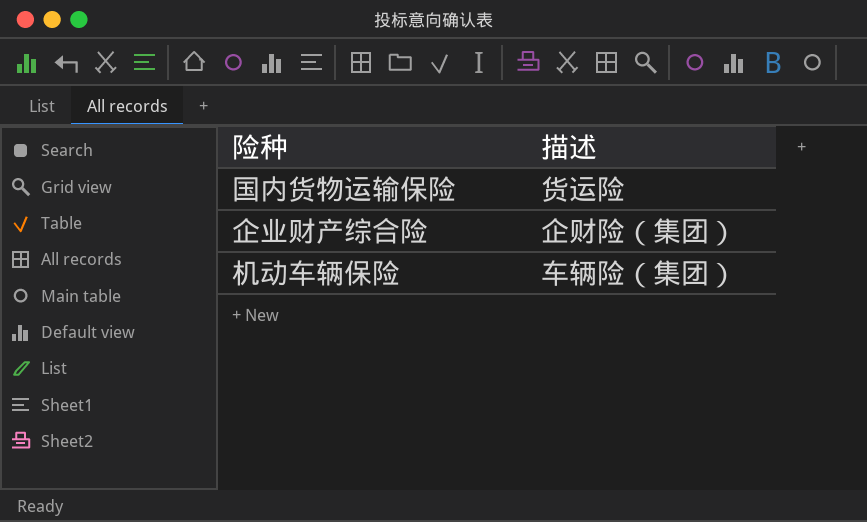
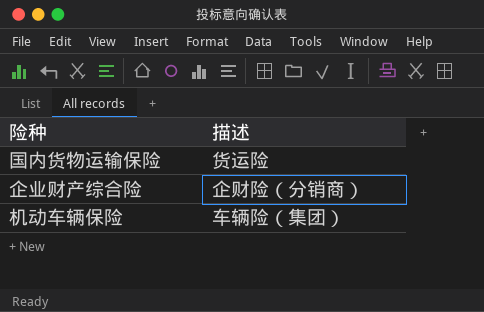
企业财产综合险 | 描述: 企财险（集团） -> 企财险（分销商）

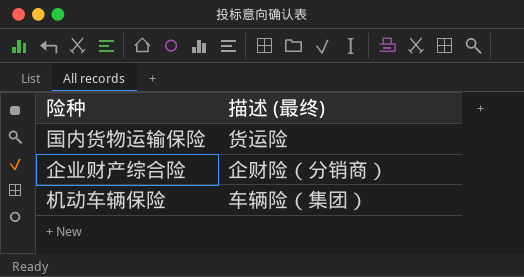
column name: 描述 -> 描述 (最终)

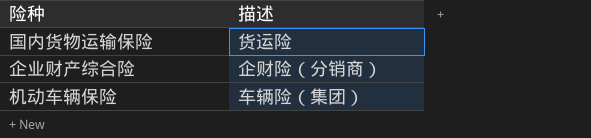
column name: 描述 (最终) -> 描述

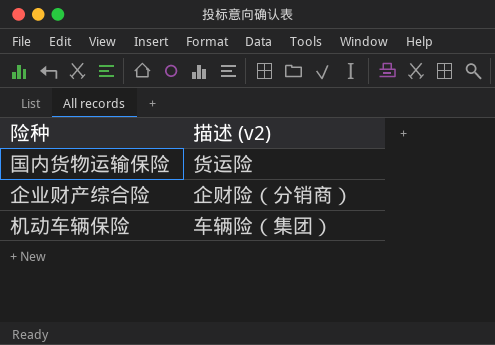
column name: 描述 -> 描述 (v2)

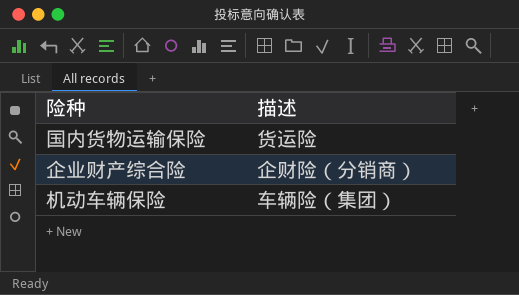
column name: 描述 (v2) -> 描述

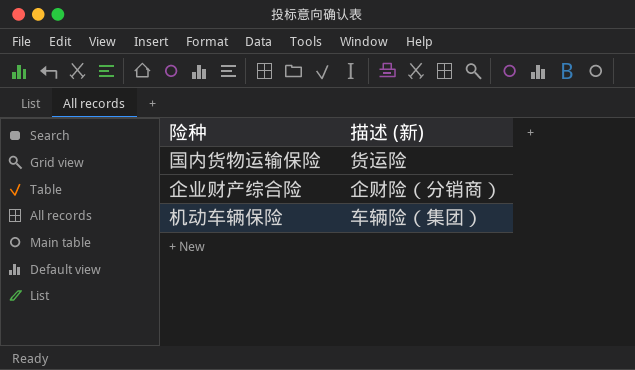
column name: 描述 -> 描述 (新)

